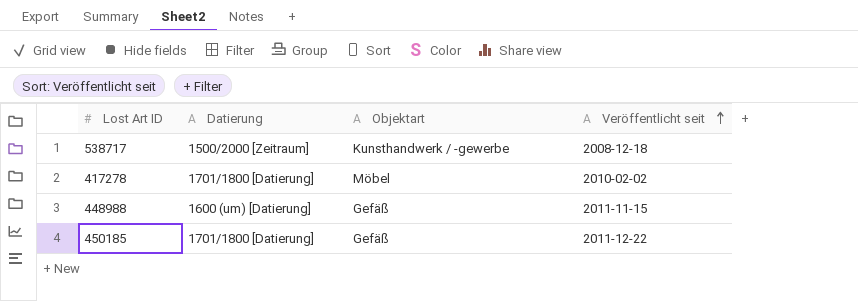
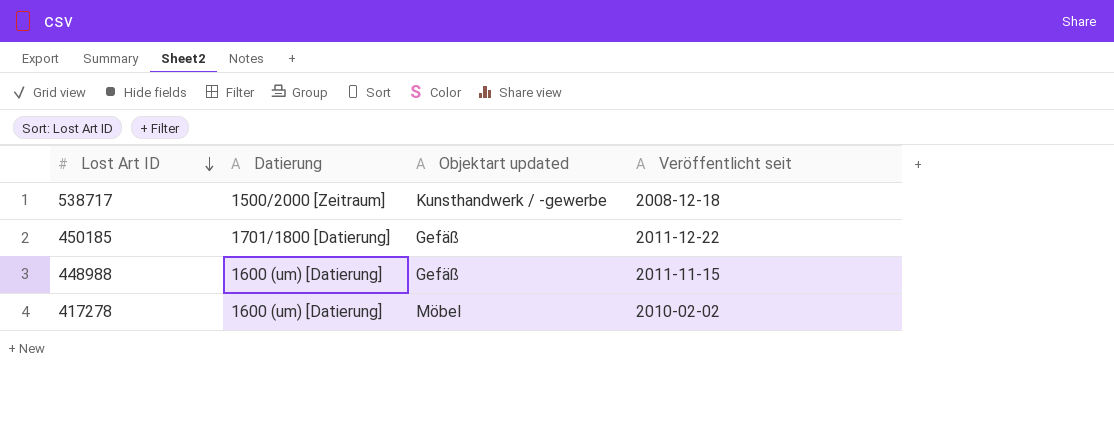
row order: Veröffentlicht seit ascending -> Lost Art ID descending
column name: Objektart -> Objektart updated
417278 | Datierung: 1701/1800 [Datierung] -> 1600 (um) [Datierung]

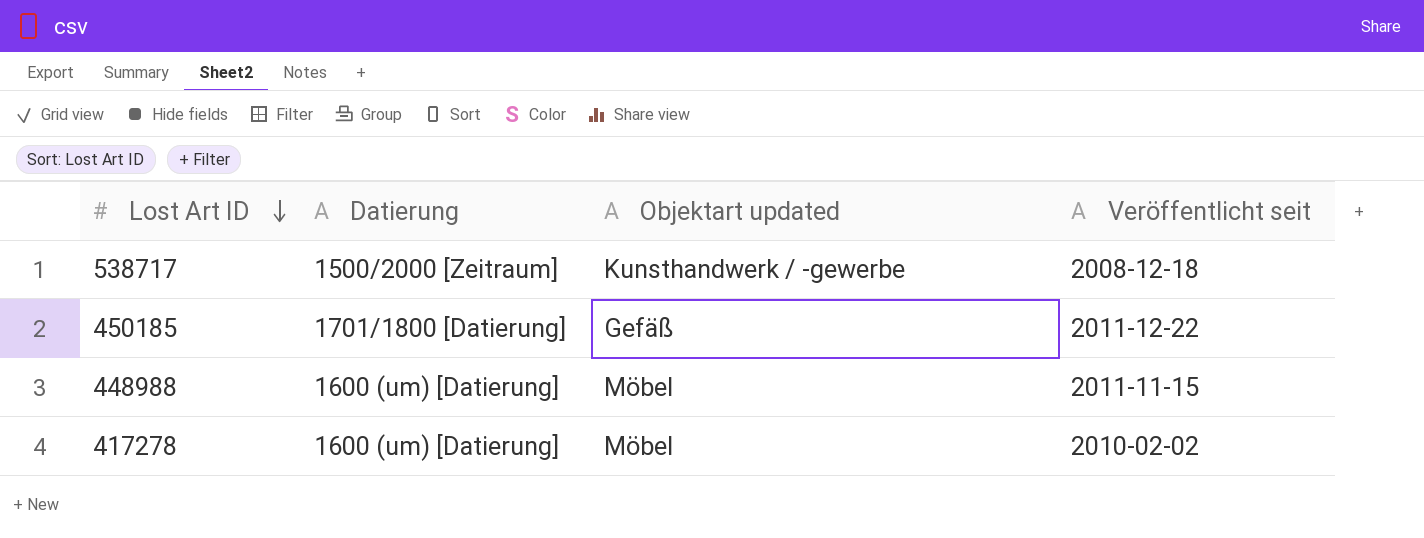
448988 | Objektart updated: Gefäß -> Möbel

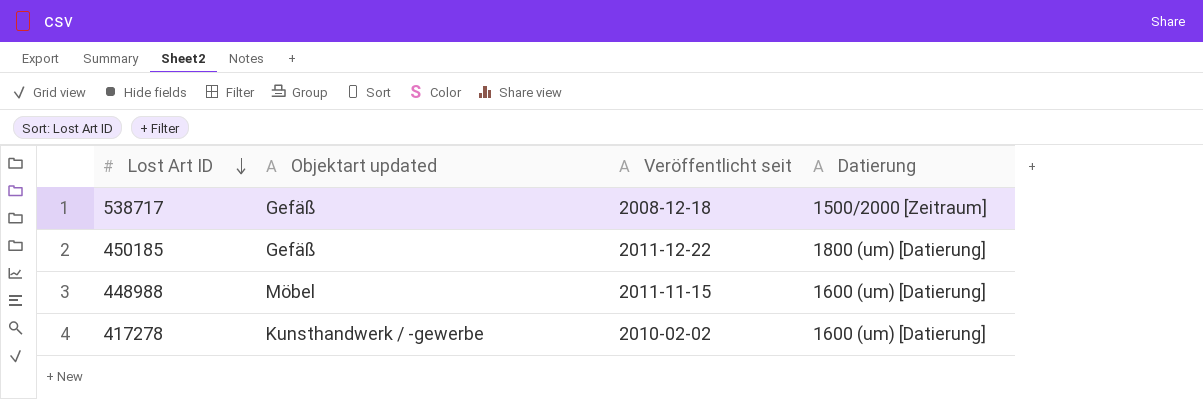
column Datierung | position: 2 -> 4
538717 | Objektart updated: Kunsthandwerk / -gewerbe -> Gefäß
450185 | Datierung: 1701/1800 [Datierung] -> 1800 (um) [Datierung]
417278 | Objektart updated: Möbel -> Kunsthandwerk / -gewerbe

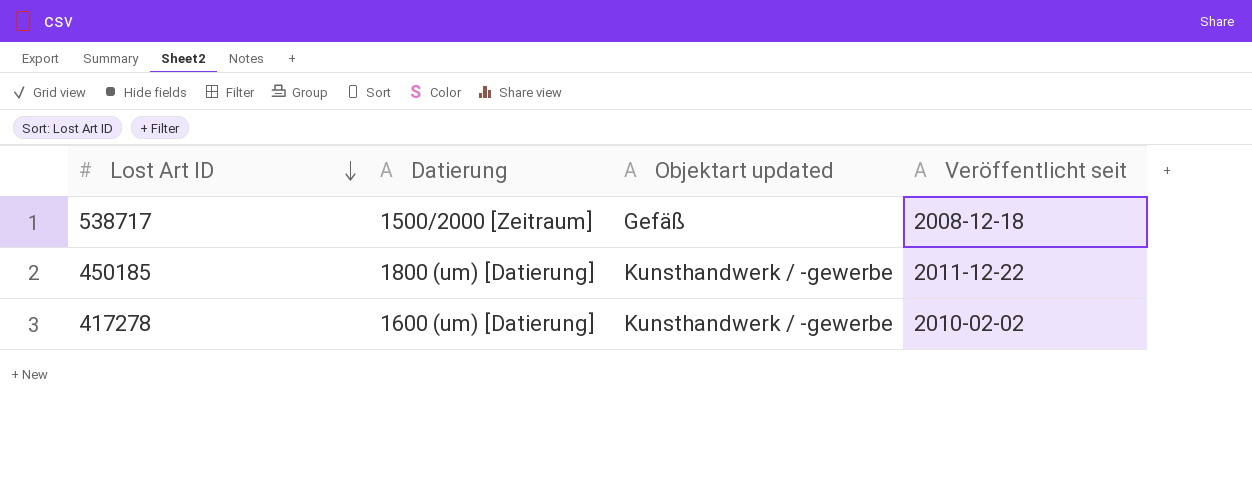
column Datierung | position: 4 -> 2
row 448988: Möbel | 2011-11-15 | 1600 (um) [Datierung] -> none
450185 | Objektart updated: Gefäß -> Kunsthandwerk / -gewerbe

